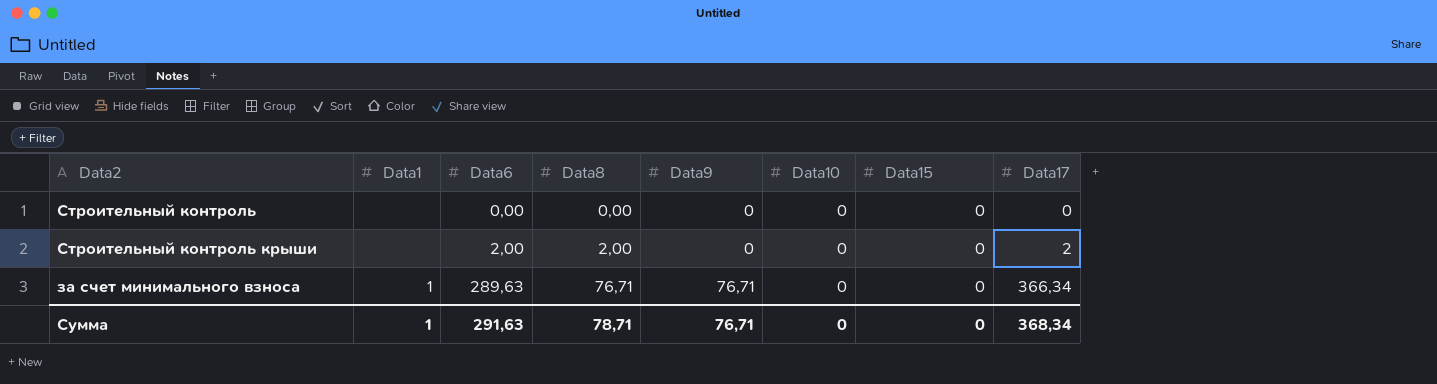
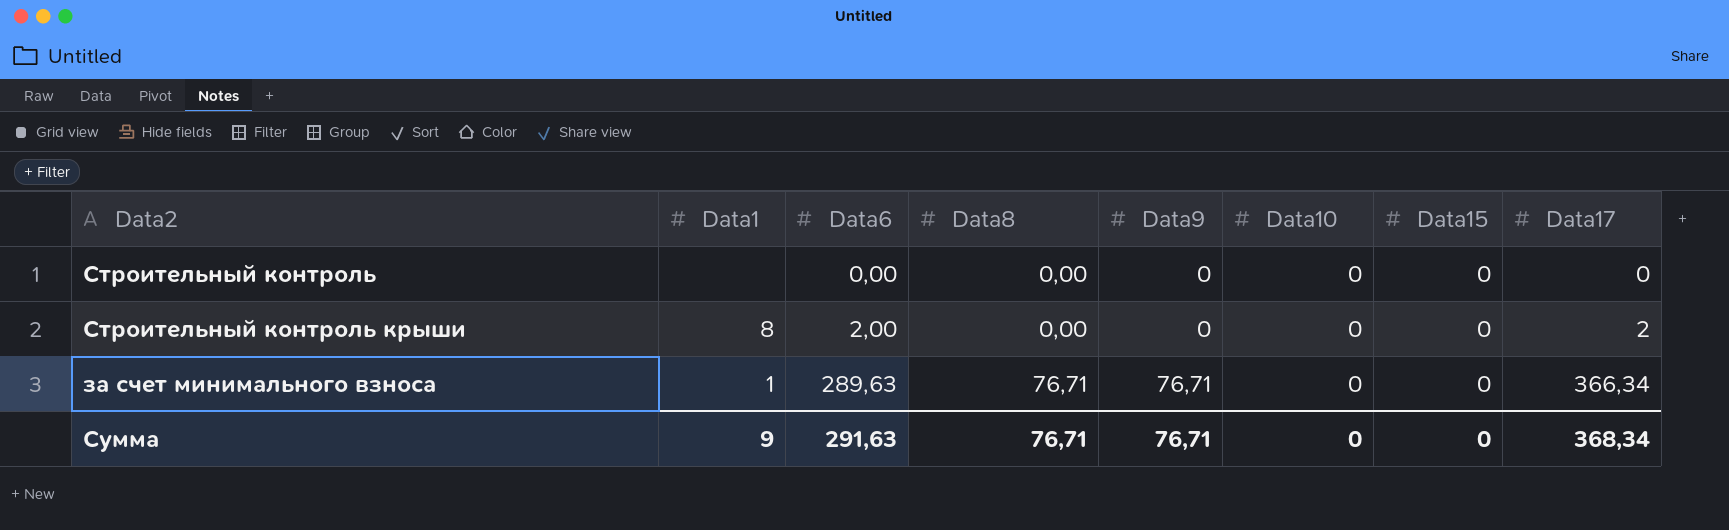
Строительный контроль крыши | Data1: none -> 8
Строительный контроль крыши | Data8: 2,00 -> 0,00
Сумма | Data1: 1 -> 9
Сумма | Data8: 78,71 -> 76,71

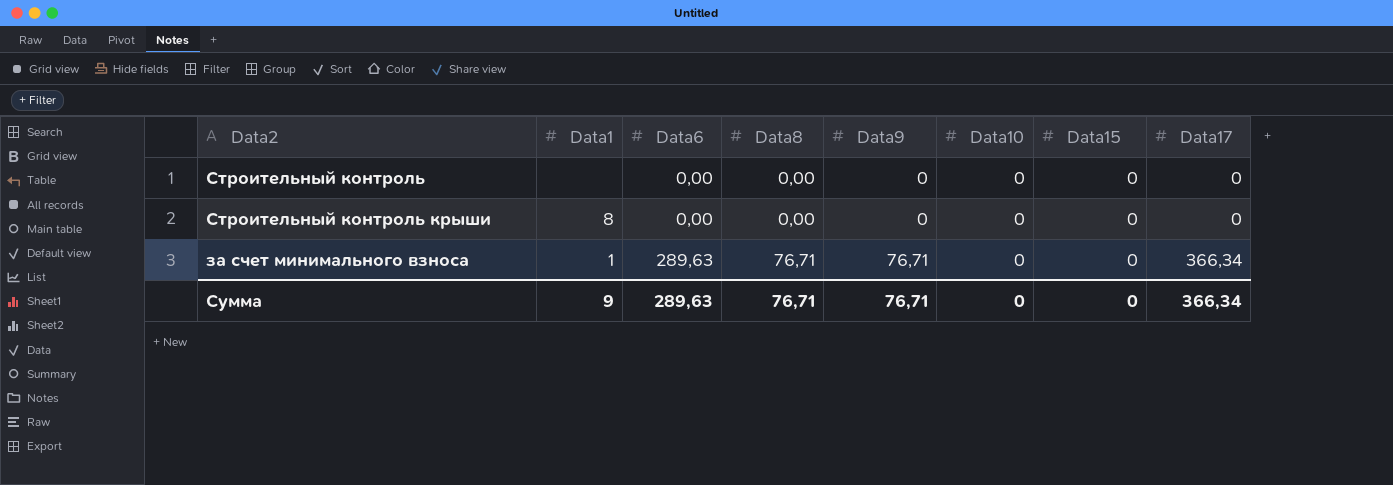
Строительный контроль крыши | Data6: 2,00 -> 0,00
Строительный контроль крыши | Data17: 2 -> 0
Сумма | Data6: 291,63 -> 289,63
Сумма | Data17: 368,34 -> 366,34

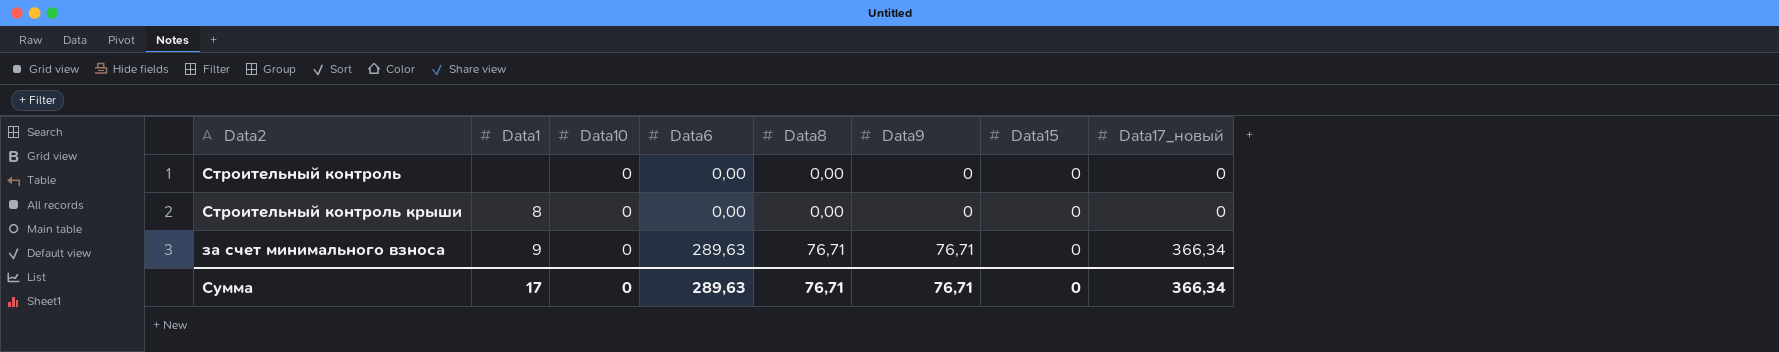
column Data10 | position: 6 -> 3
column name: Data17 -> Data17_новый
за счет минимального взноса | Data1: 1 -> 9
Сумма | Data1: 9 -> 17

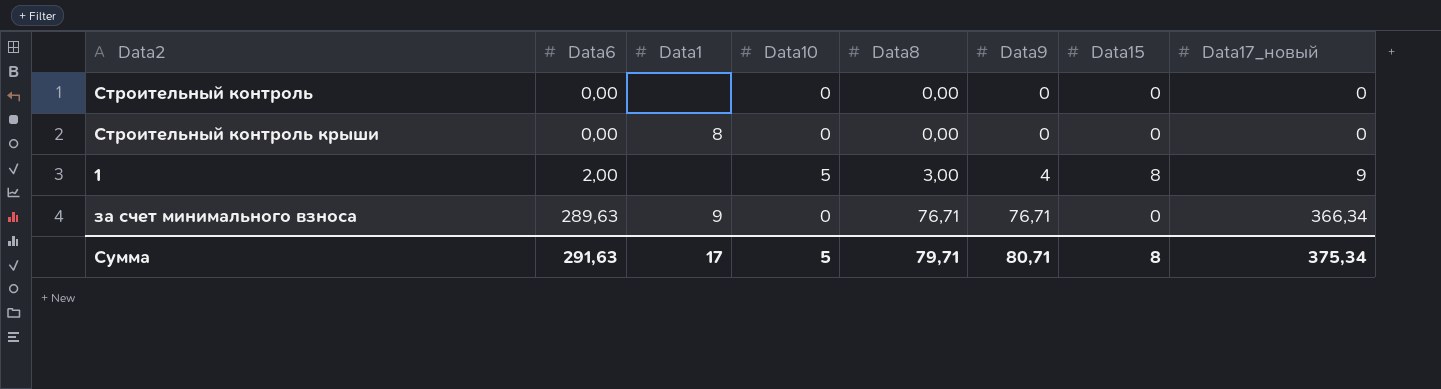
column Data6 | position: 4 -> 2
row 1: none -> 2,00 | none | 5 | 3,00 | 4 | 8 | 9
Сумма | Data6: 289,63 -> 291,63
Сумма | Data10: 0 -> 5
Сумма | Data8: 76,71 -> 79,71
Сумма | Data9: 76,71 -> 80,71
Сумма | Data15: 0 -> 8
Сумма | Data17_новый: 366,34 -> 375,34

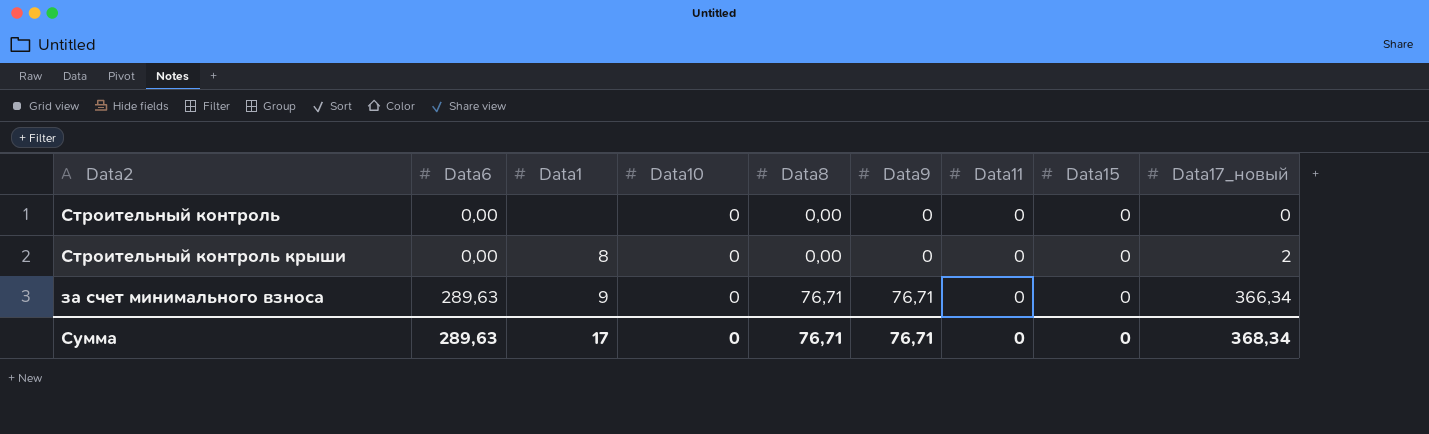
column Data11 | position: none -> 7
row 1: 2,00 | none | 5 | 3,00 | 4 | 8 | 9 -> none
Строительный контроль крыши | Data17_новый: 0 -> 2
Сумма | Data6: 291,63 -> 289,63
Сумма | Data10: 5 -> 0
Сумма | Data8: 79,71 -> 76,71
Сумма | Data9: 80,71 -> 76,71
Сумма | Data15: 8 -> 0
Сумма | Data17_новый: 375,34 -> 368,34

